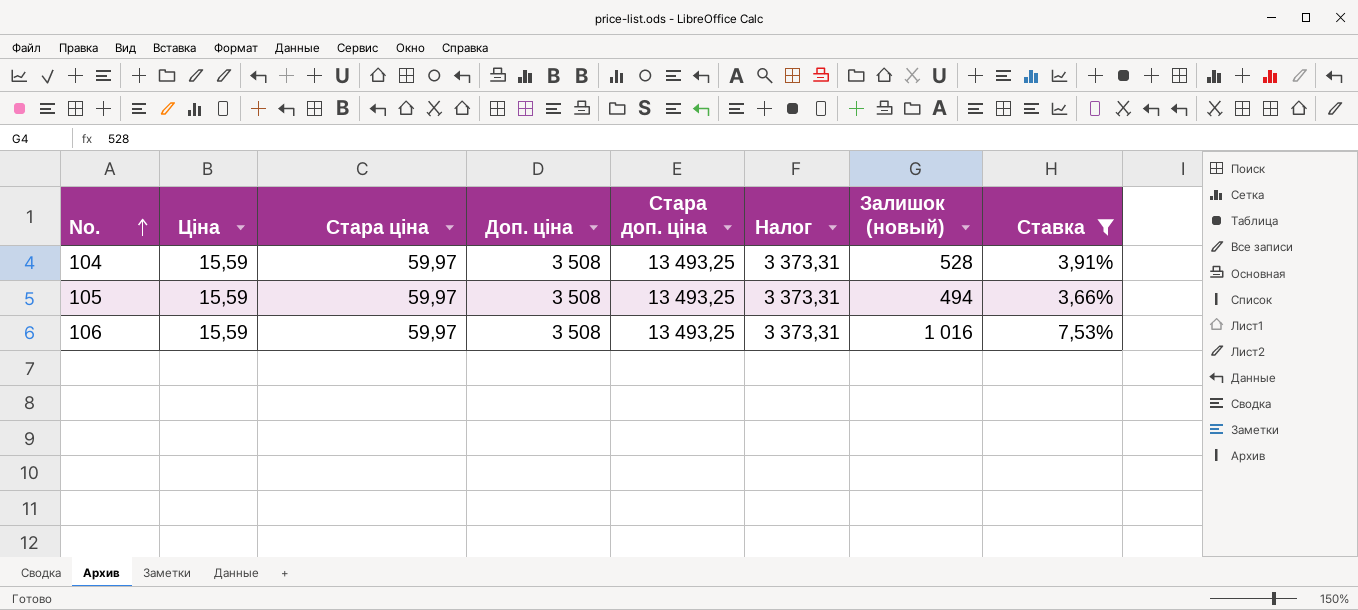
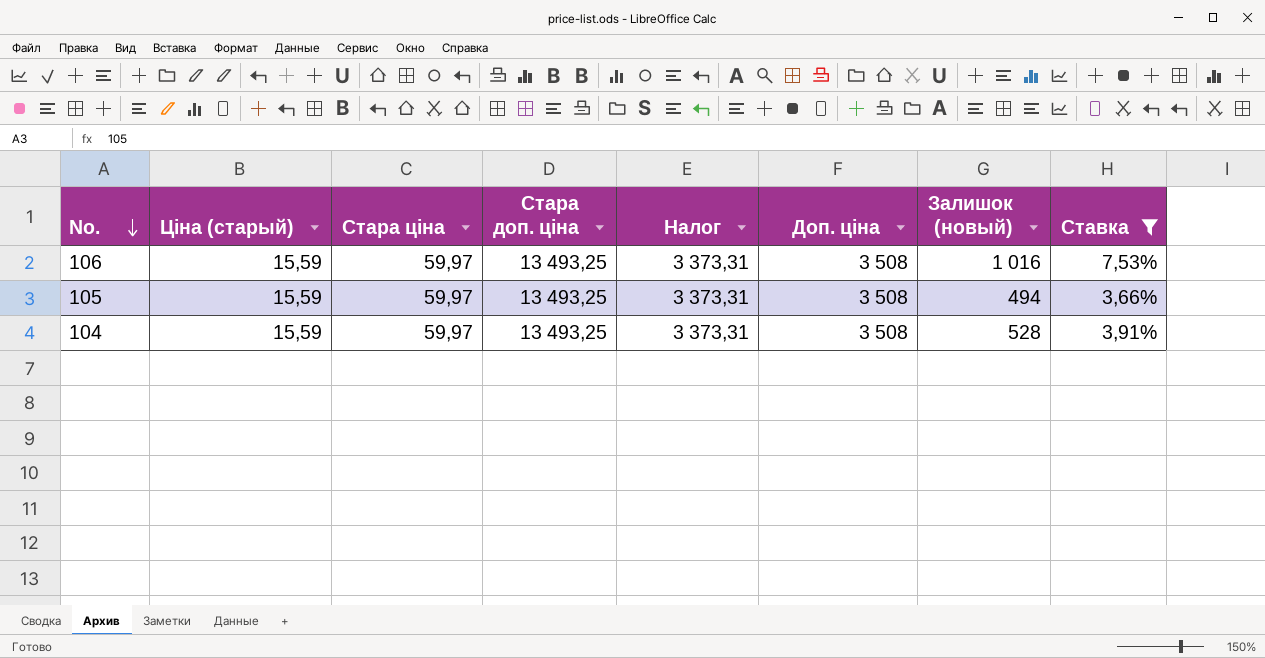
row order: No. ascending -> No. descending
column name: Ціна -> Ціна (старый)
column Доп. ціна | position: 4 -> 6

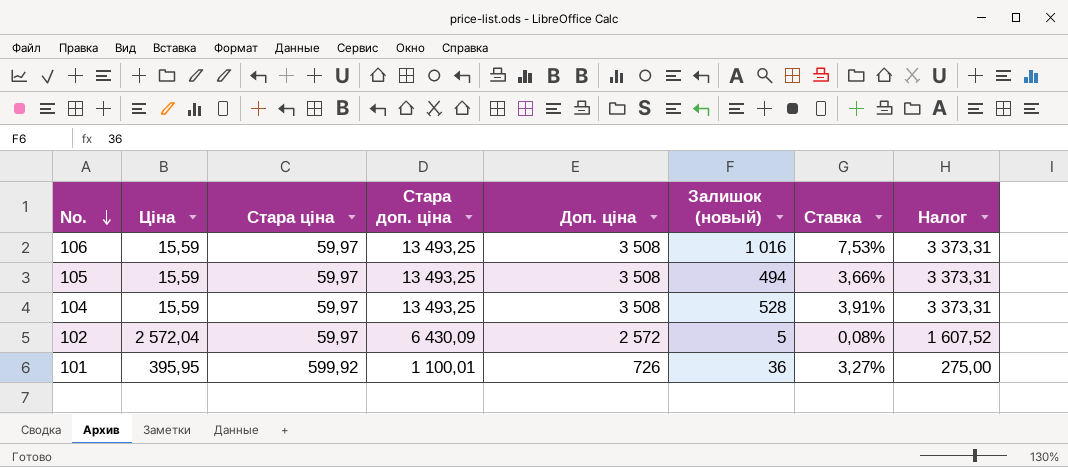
filter: Ставка >= 3,66% -> none
column name: Ціна (старый) -> Ціна
column Налог | position: 5 -> 8

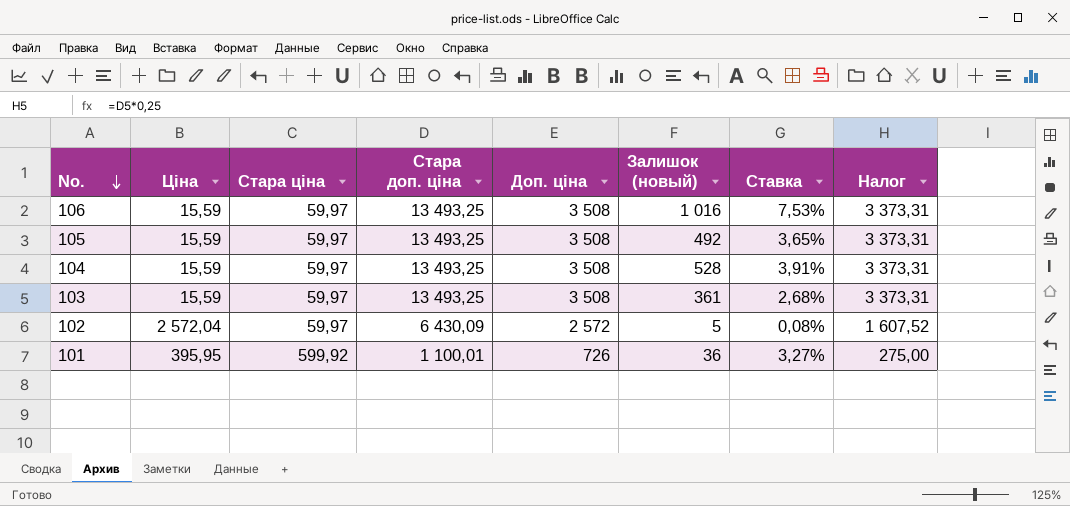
105 | Залишок (новый): 494 -> 492
105 | Ставка: 3,66% -> 3,65%
row 103: none -> 15,59 | 59,97 | 13 493,25 | 3 508 | 361 | 2,68% | 3 373,31

